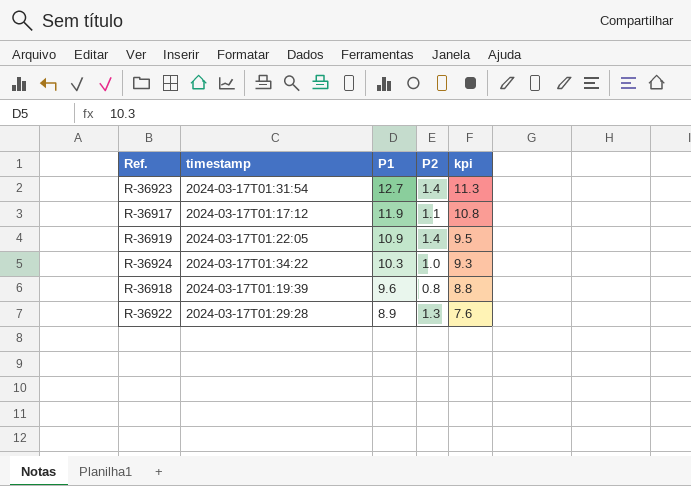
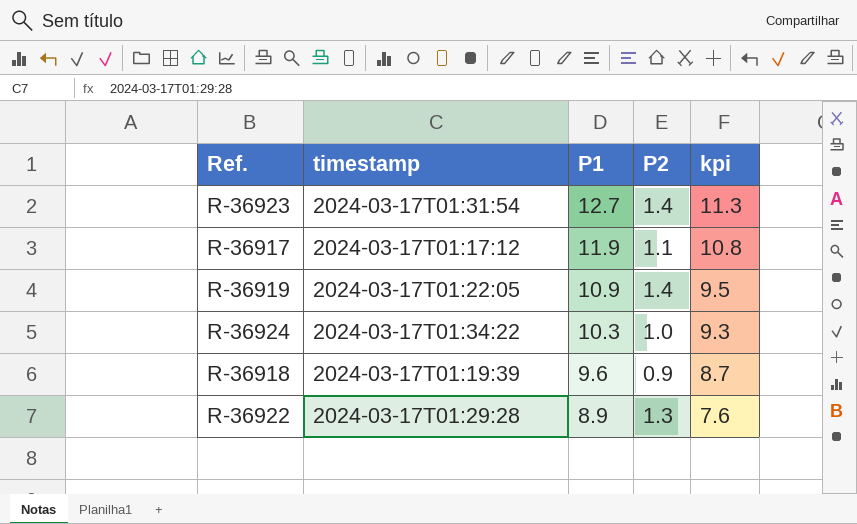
R-36918 | P2: 0.8 -> 0.9
R-36918 | kpi: 8.8 -> 8.7

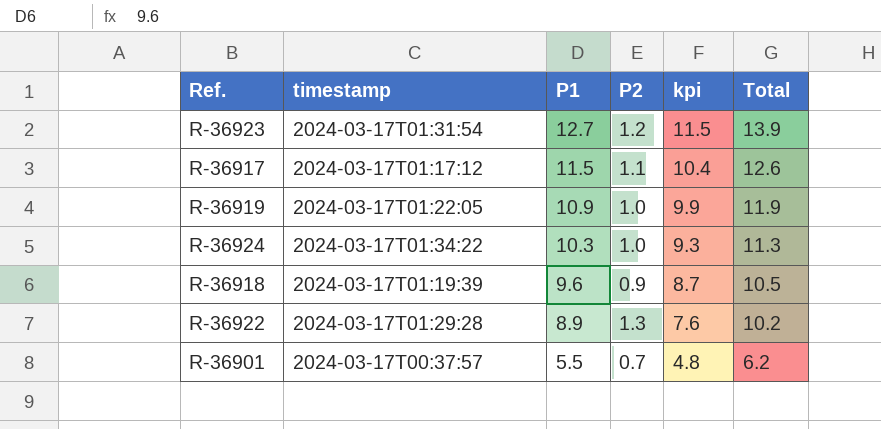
column Total | formula: none -> [P1] + [P2]
R-36923 | P2: 1.4 -> 1.2
R-36923 | kpi: 11.3 -> 11.5
R-36917 | P1: 11.9 -> 11.5
R-36917 | kpi: 10.8 -> 10.4
R-36919 | P2: 1.4 -> 1.0
R-36919 | kpi: 9.5 -> 9.9
row R-36901: none -> 2024-03-17T00:37:57 | 5.5 | 0.7 | 4.8 | 6.2

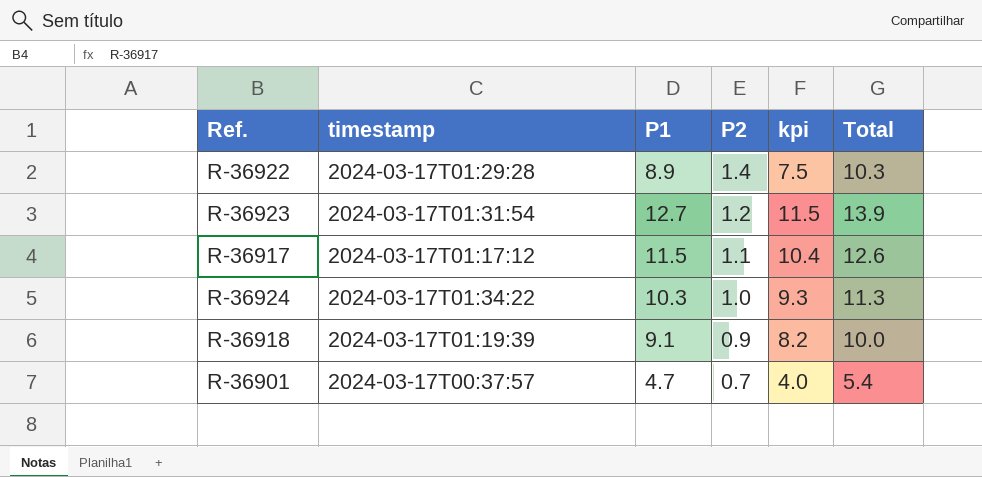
row order: P1 descending -> P2 descending
row R-36919: 2024-03-17T01:22:05 | 10.9 | 1.0 | 9.9 | 11.9 -> none
R-36922 | P2: 1.3 -> 1.4
R-36922 | kpi: 7.6 -> 7.5
R-36922 | Total: 10.2 -> 10.3
R-36918 | P1: 9.6 -> 9.1
R-36918 | kpi: 8.7 -> 8.2
R-36918 | Total: 10.5 -> 10.0
R-36901 | P1: 5.5 -> 4.7
R-36901 | kpi: 4.8 -> 4.0
R-36901 | Total: 6.2 -> 5.4

